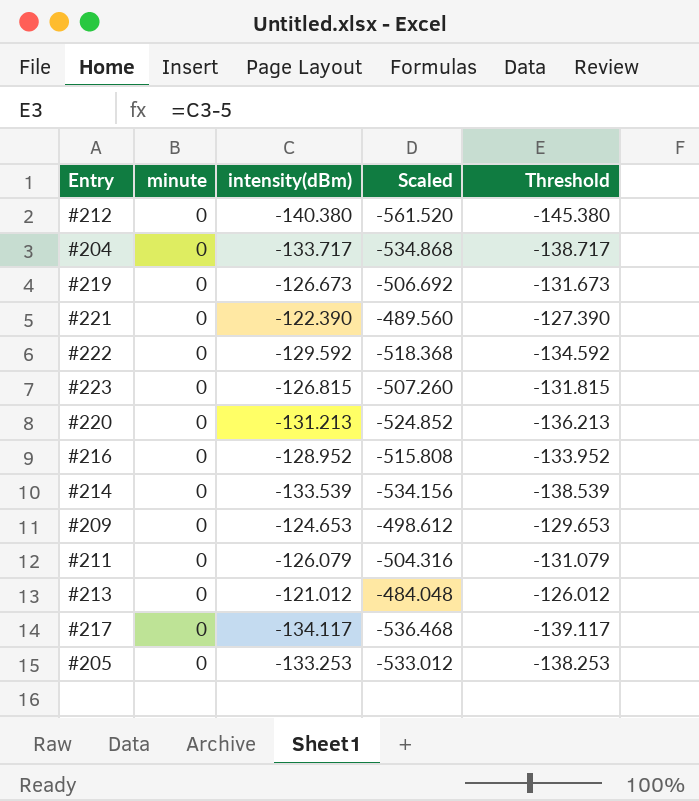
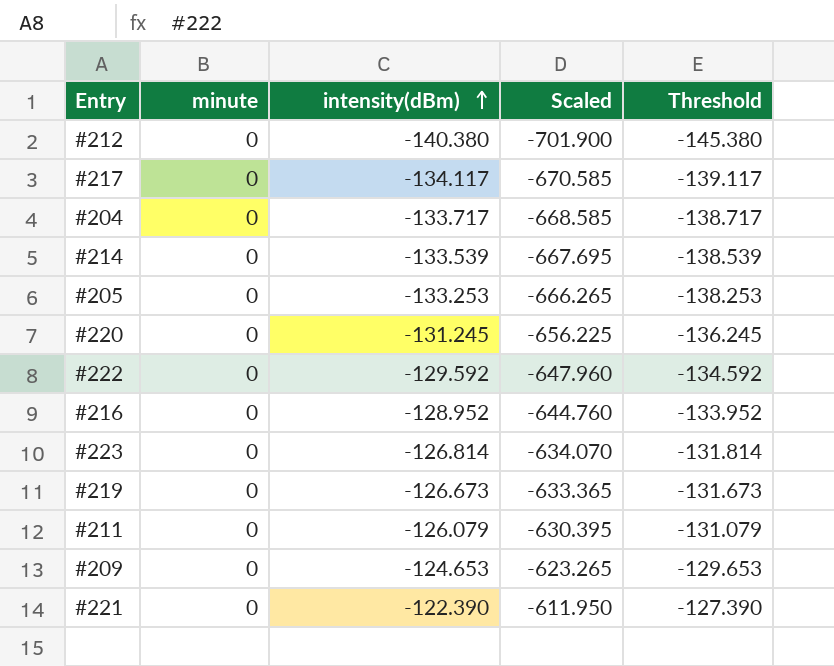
row order: none -> intensity(dBm) ascending
column Scaled | formula: [intensity(dBm)] * 4 -> [intensity(dBm)] * 5
row #213: 0 | -121.012 | -484.048 | -126.012 -> none
#220 | intensity(dBm): -131.213 -> -131.245
#220 | Threshold: -136.213 -> -136.245
#223 | intensity(dBm): -126.815 -> -126.814
#223 | Threshold: -131.815 -> -131.814

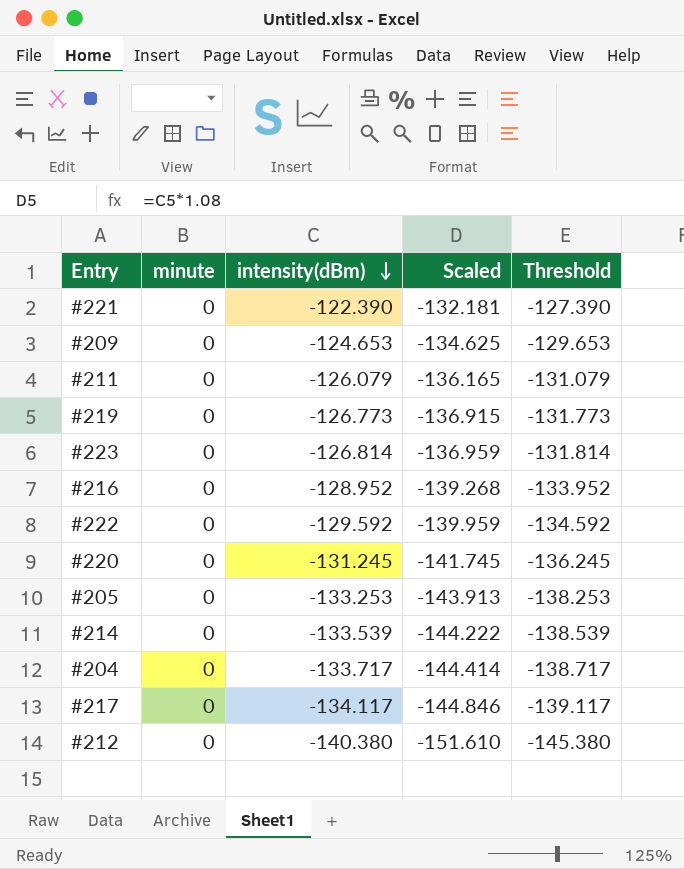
row order: intensity(dBm) ascending -> intensity(dBm) descending
column Scaled | formula: [intensity(dBm)] * 5 -> [intensity(dBm)] * 1.08
#219 | intensity(dBm): -126.673 -> -126.773
#219 | Threshold: -131.673 -> -131.773

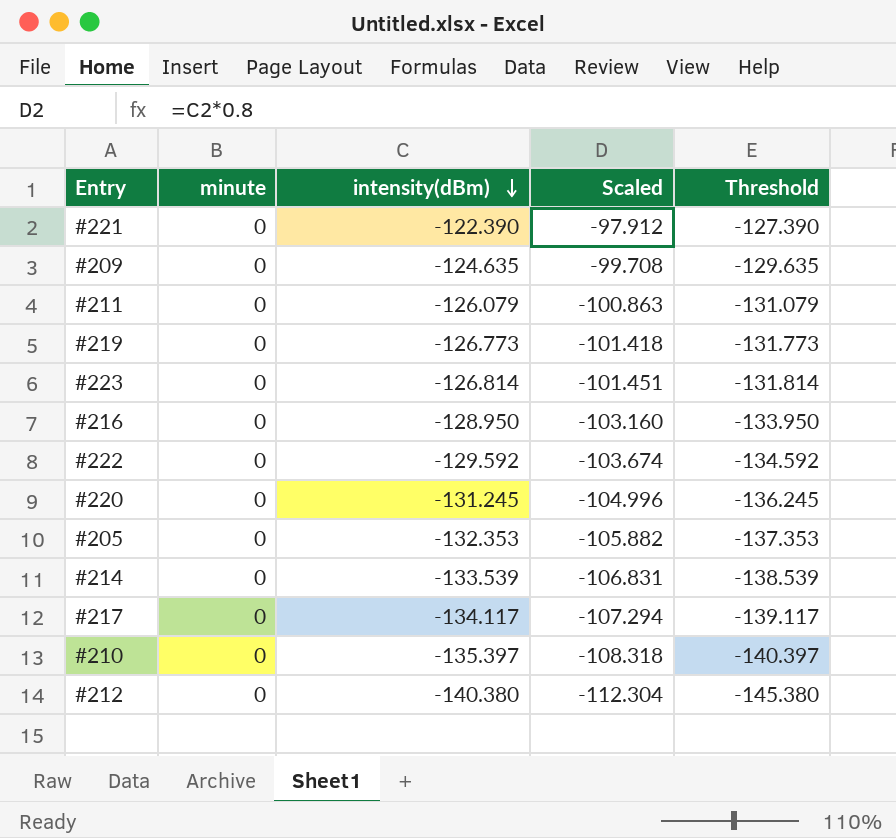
column Scaled | formula: [intensity(dBm)] * 1.08 -> [intensity(dBm)] * 0.8
row #204: 0 | -133.717 | -144.414 | -138.717 -> none
#209 | intensity(dBm): -124.653 -> -124.635
#209 | Threshold: -129.653 -> -129.635
#216 | intensity(dBm): -128.952 -> -128.950
#216 | Threshold: -133.952 -> -133.950
#205 | intensity(dBm): -133.253 -> -132.353
#205 | Threshold: -138.253 -> -137.353
row #210: none -> 0 | -135.397 | -108.318 | -140.397

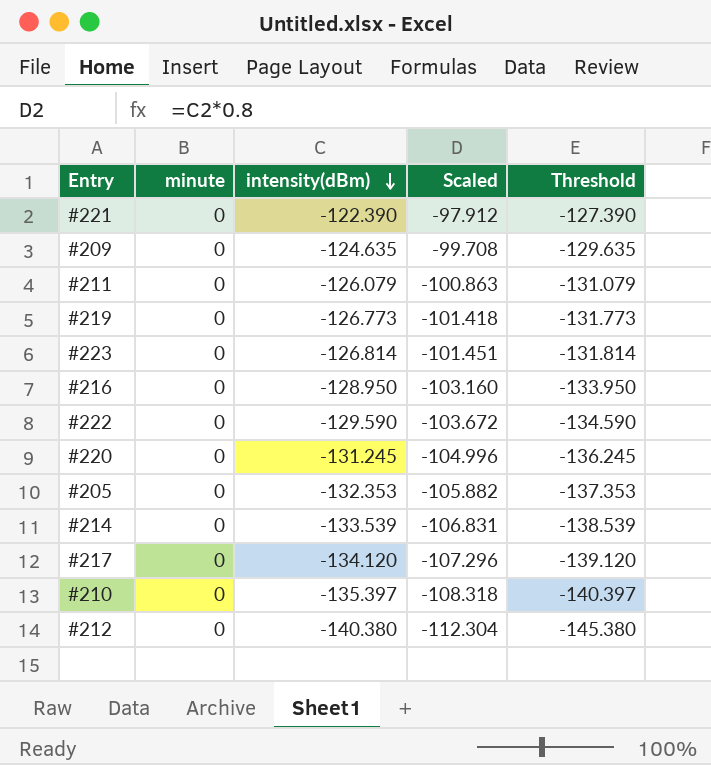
#222 | intensity(dBm): -129.592 -> -129.590
#222 | Scaled: -103.674 -> -103.672
#222 | Threshold: -134.592 -> -134.590
#217 | intensity(dBm): -134.117 -> -134.120
#217 | Scaled: -107.294 -> -107.296
#217 | Threshold: -139.117 -> -139.120

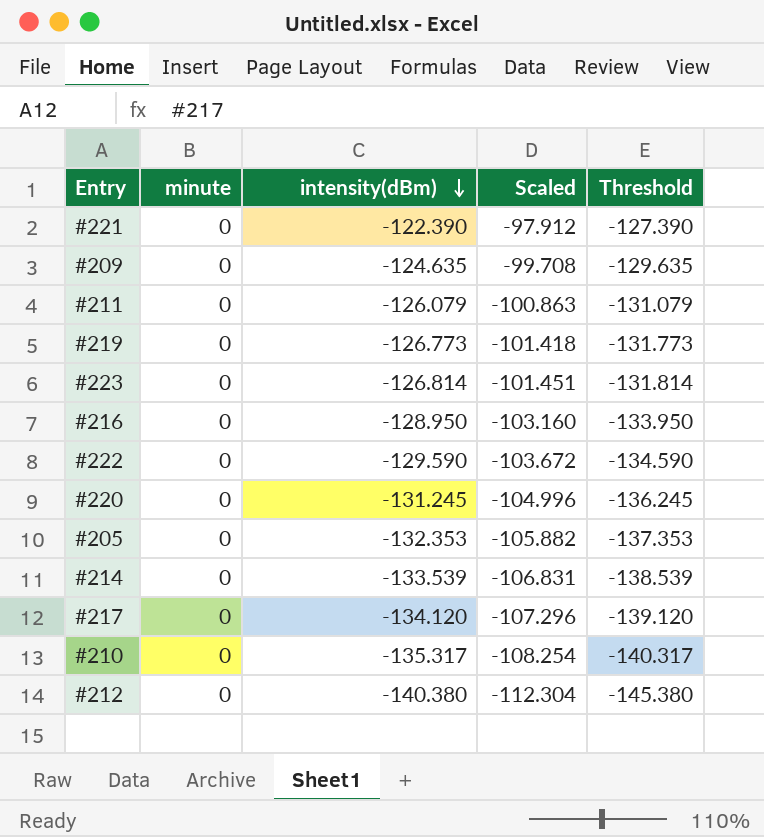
#210 | intensity(dBm): -135.397 -> -135.317
#210 | Scaled: -108.318 -> -108.254
#210 | Threshold: -140.397 -> -140.317

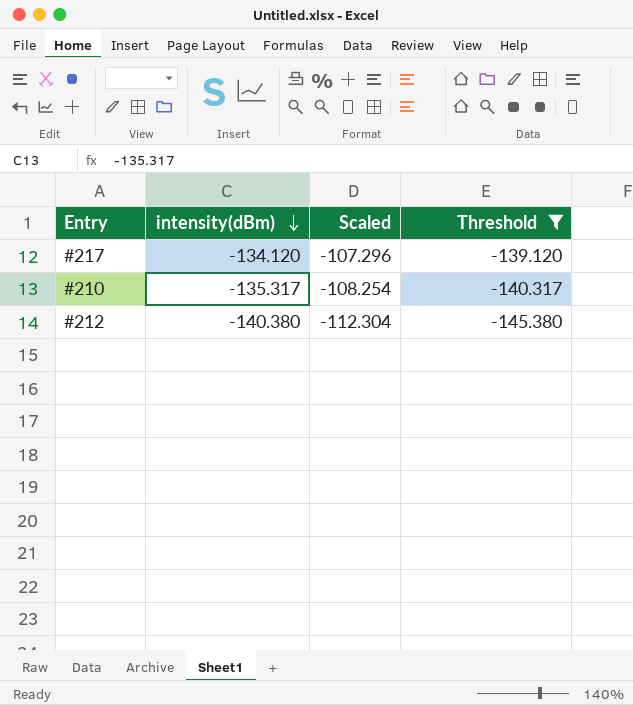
filter: none -> Threshold <= -139.120
column minute | position: 2 -> none

